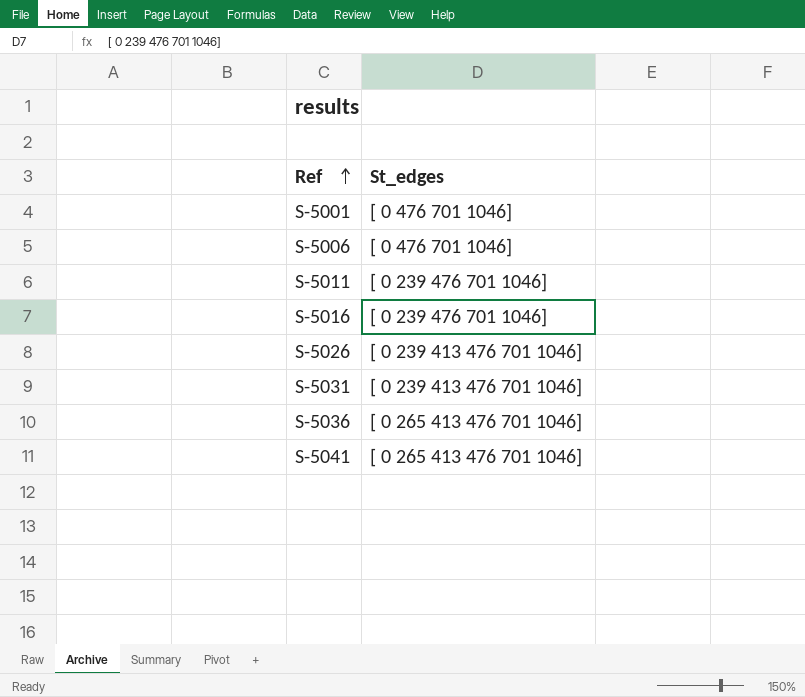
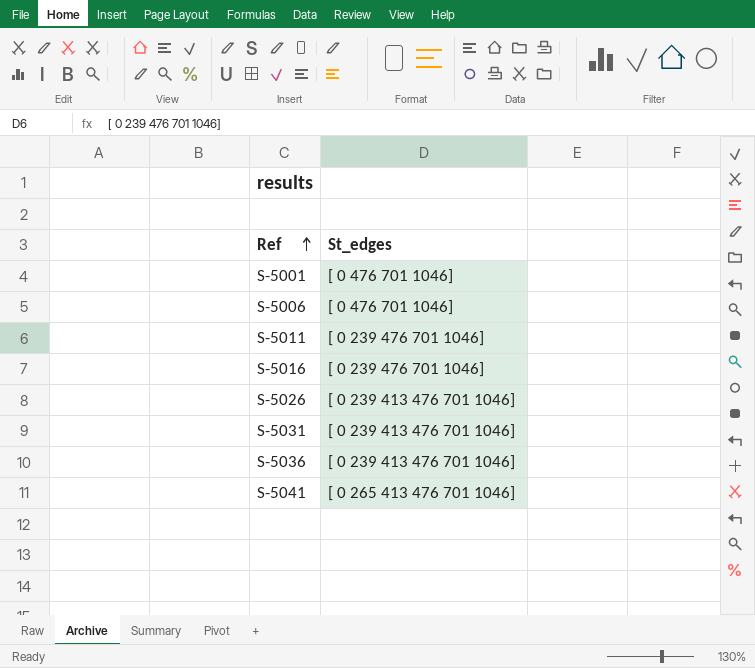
S-5036 | St_edges: [ 0 265 413 476 701 1046] -> [ 0 239 413 476 701 1046]

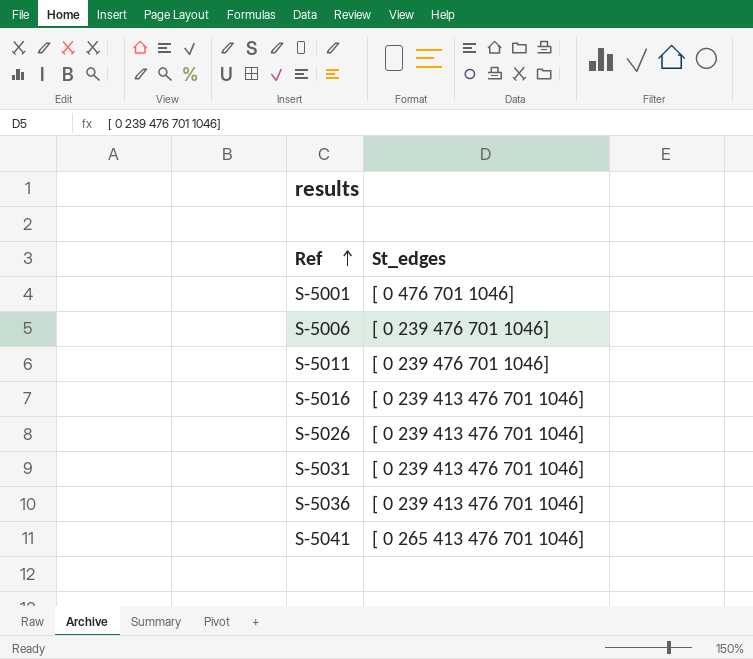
S-5006 | St_edges: [ 0 476 701 1046] -> [ 0 239 476 701 1046]
S-5016 | St_edges: [ 0 239 476 701 1046] -> [ 0 239 413 476 701 1046]

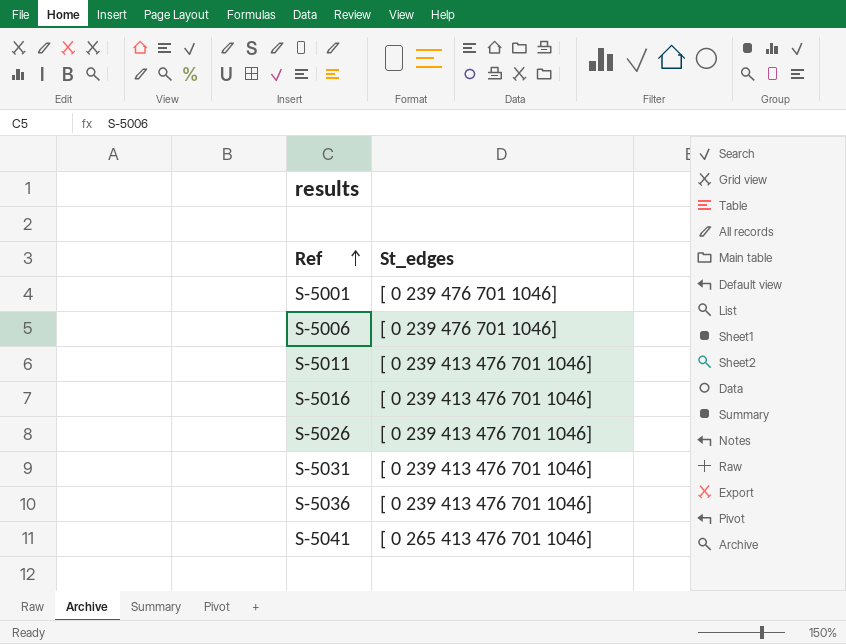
S-5001 | St_edges: [ 0 476 701 1046] -> [ 0 239 476 701 1046]
S-5011 | St_edges: [ 0 239 476 701 1046] -> [ 0 239 413 476 701 1046]

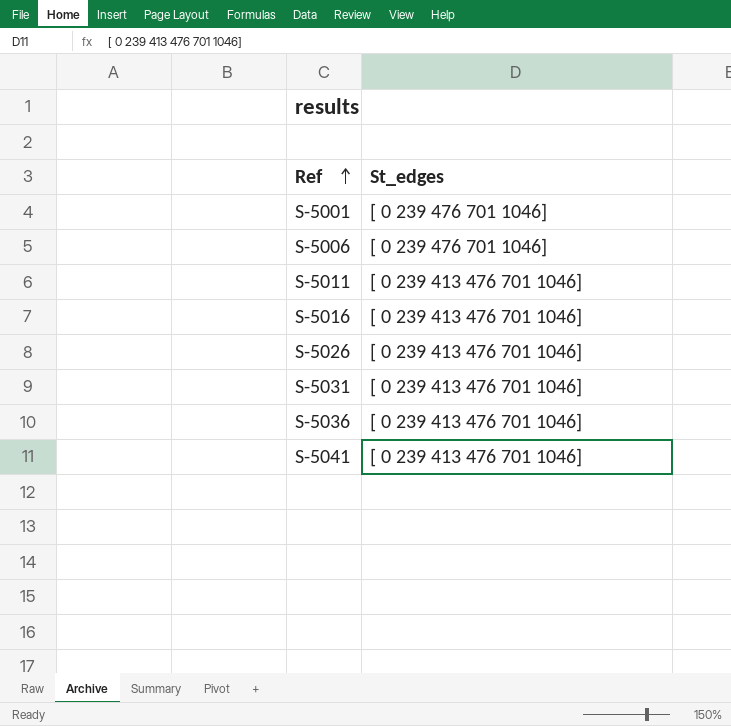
S-5041 | St_edges: [ 0 265 413 476 701 1046] -> [ 0 239 413 476 701 1046]

